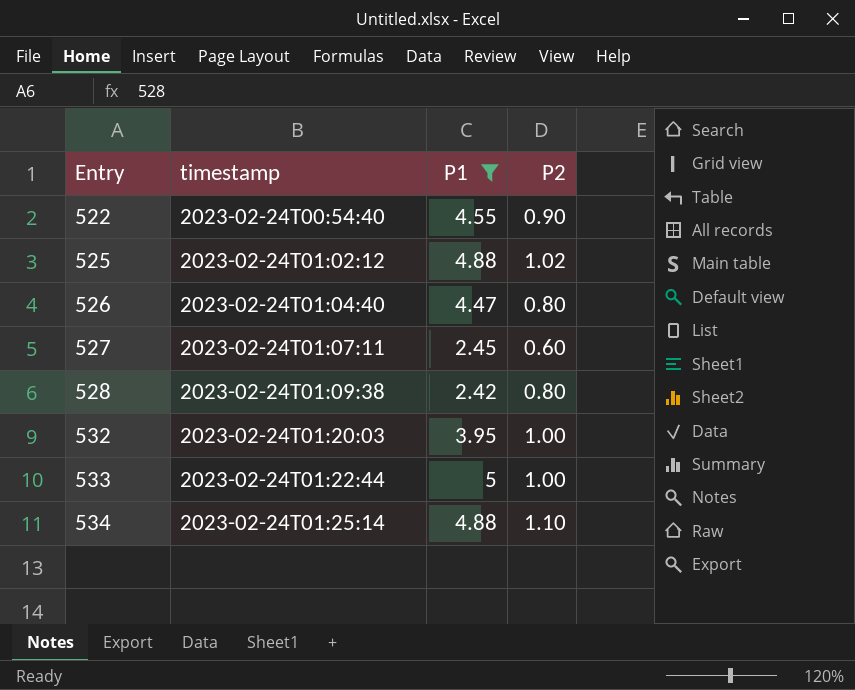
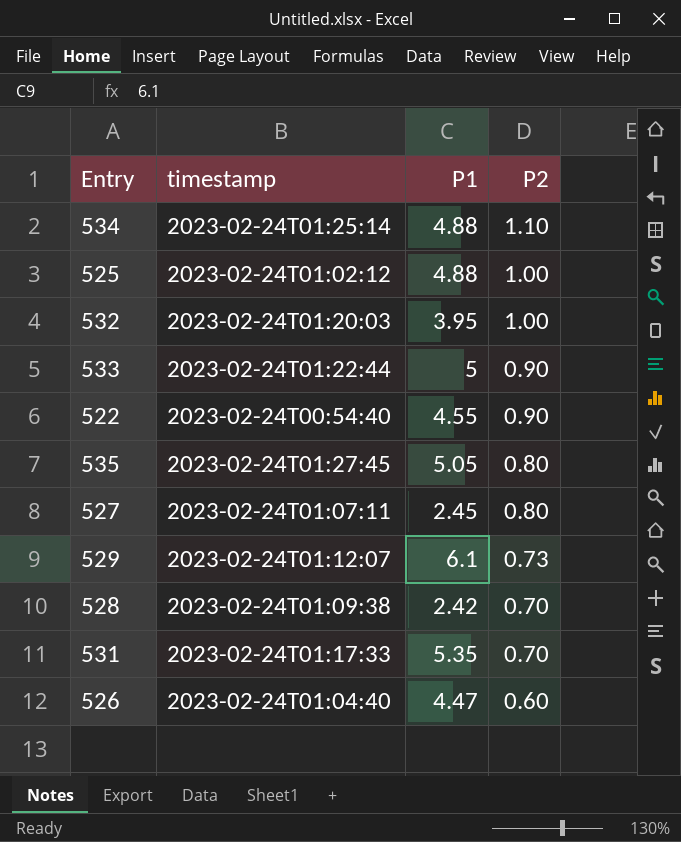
filter: P1 <= 5 -> none
row order: Entry ascending -> P2 descending
525 | P2: 1.02 -> 1.00
533 | P2: 1.00 -> 0.90
527 | P2: 0.60 -> 0.80
528 | P2: 0.80 -> 0.70
526 | P2: 0.80 -> 0.60

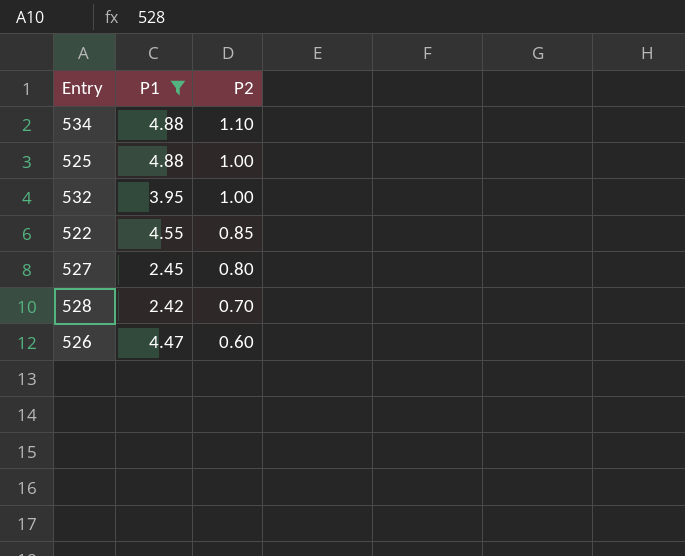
filter: none -> P1 <= 4.88
column timestamp | position: 2 -> none
522 | P2: 0.90 -> 0.85

